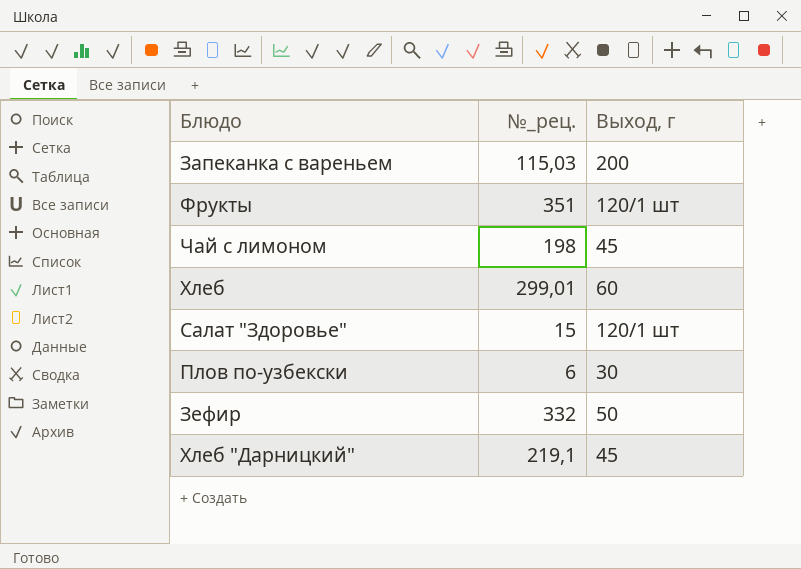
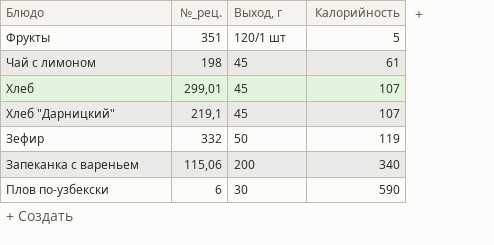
row order: none -> Калорийность ascending
column Калорийность | position: none -> 4
row Салат "Здоровье": 15 | 120/1 шт -> none
Хлеб | Выход, г: 60 -> 45
Запеканка с вареньем | №_рец.: 115,03 -> 115,06

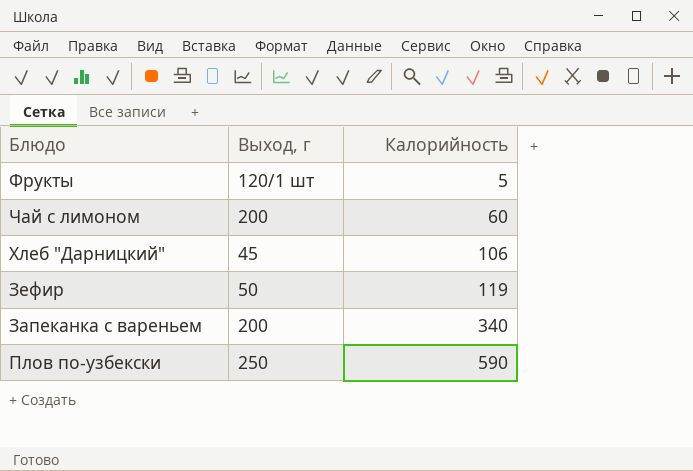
column №_рец. | position: 2 -> none
row Хлеб: 299,01 | 45 | 107 -> none
Чай с лимоном | Выход, г: 45 -> 200
Чай с лимоном | Калорийность: 61 -> 60
Хлеб "Дарницкий" | Калорийность: 107 -> 106
Плов по-узбекски | Выход, г: 30 -> 250

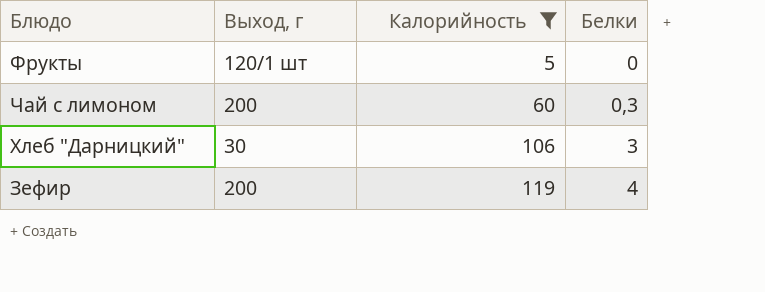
filter: none -> Калорийность <= 119
column Белки | position: none -> 4
Хлеб "Дарницкий" | Выход, г: 45 -> 30
Зефир | Выход, г: 50 -> 200

